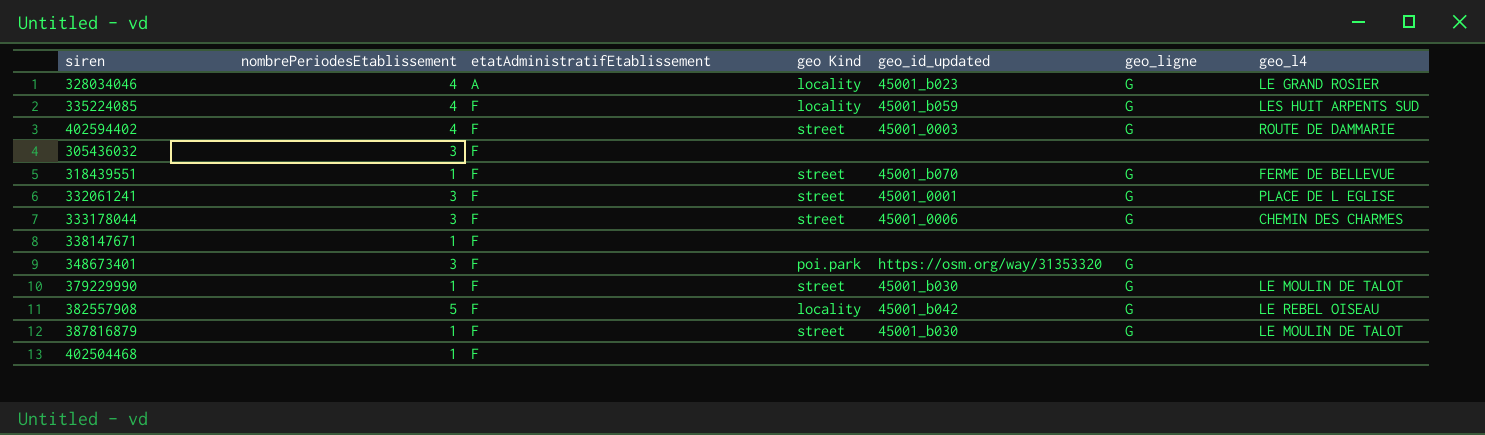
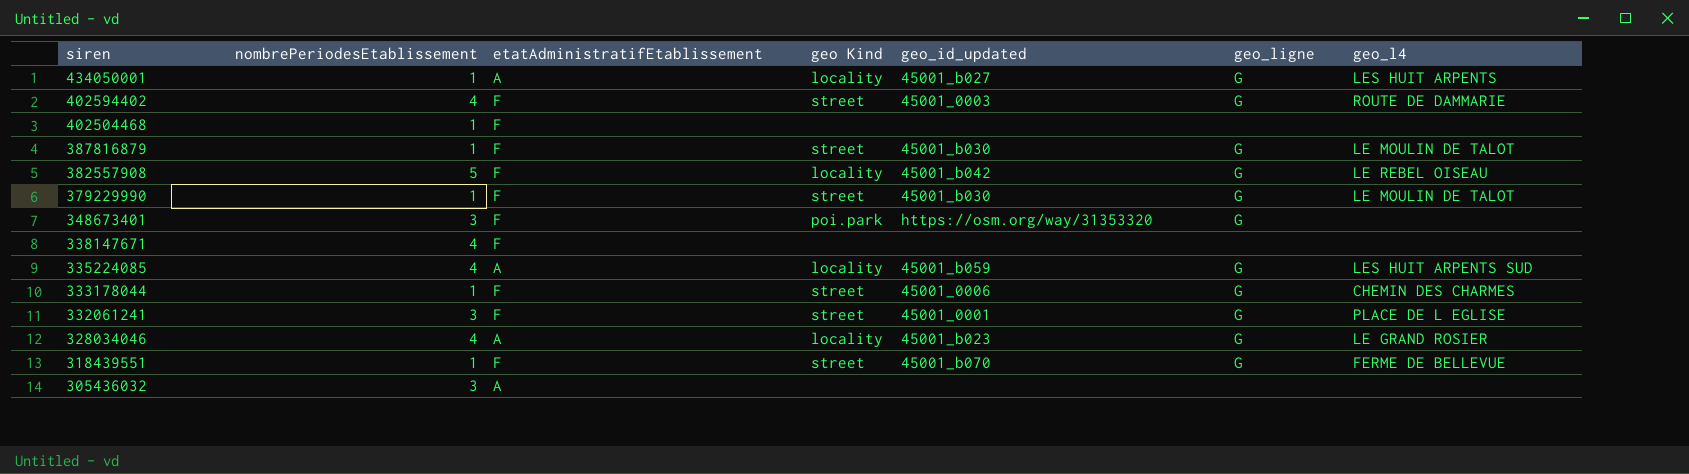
row order: etatAdministratifEtablissement ascending -> siren descending
row 434050001: none -> 1 | A | locality | 45001_b027 | G | LES HUIT ARPENTS
338147671 | nombrePeriodesEtablissement: 1 -> 4
335224085 | etatAdministratifEtablissement: F -> A
333178044 | nombrePeriodesEtablissement: 3 -> 1
305436032 | etatAdministratifEtablissement: F -> A

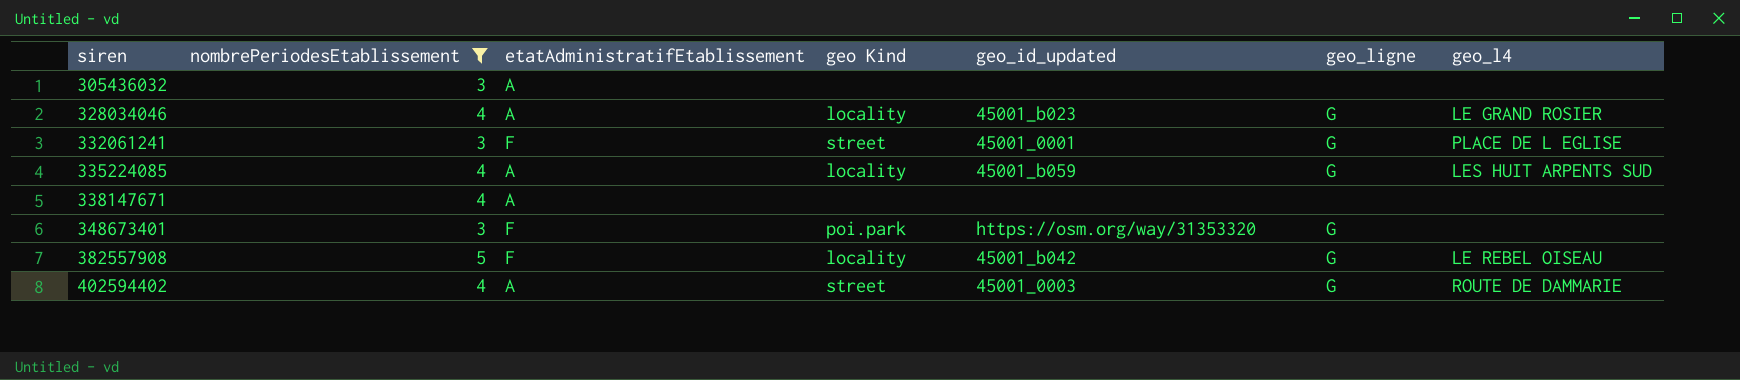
filter: none -> nombrePeriodesEtablissement != 1
row order: siren descending -> siren ascending
338147671 | etatAdministratifEtablissement: F -> A
402594402 | etatAdministratifEtablissement: F -> A

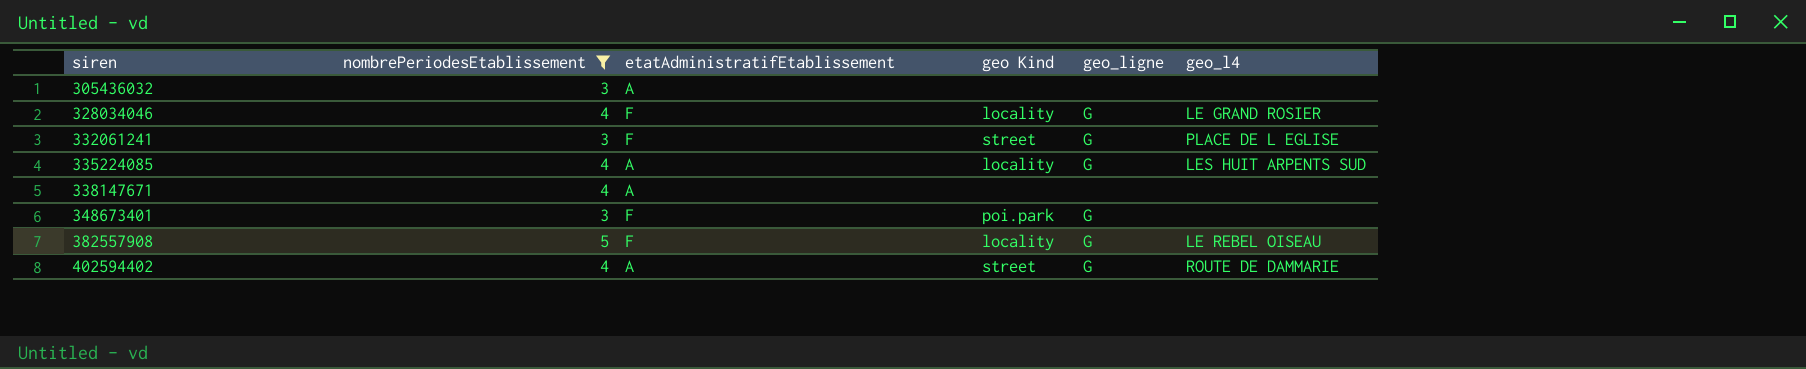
column geo_id_updated | position: 5 -> none
328034046 | etatAdministratifEtablissement: A -> F

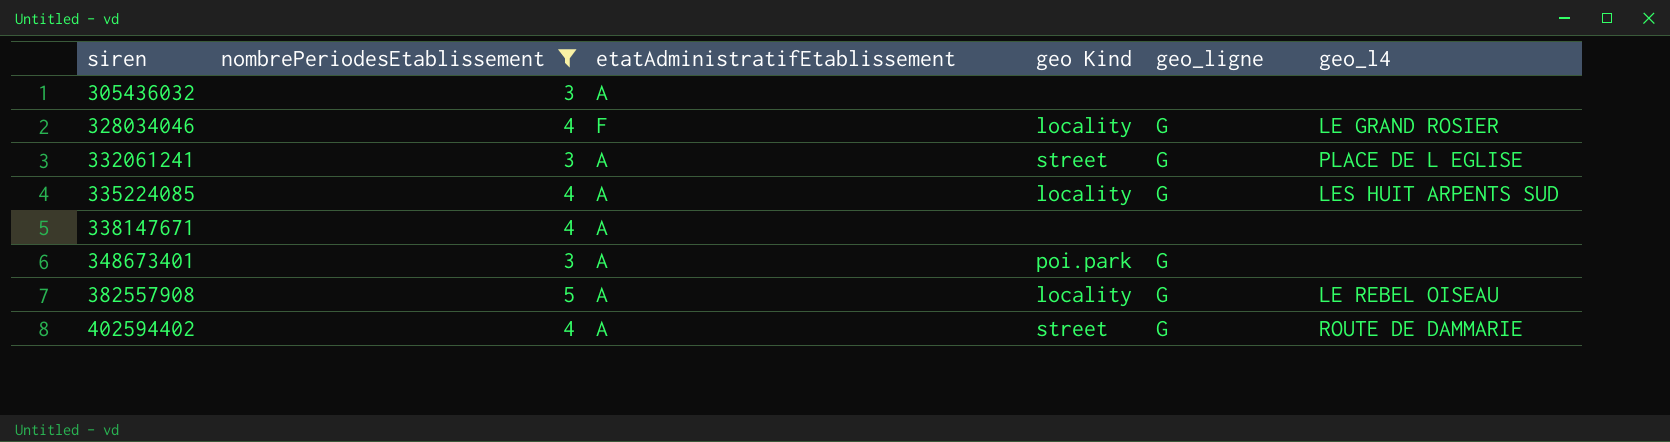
332061241 | etatAdministratifEtablissement: F -> A
348673401 | etatAdministratifEtablissement: F -> A
382557908 | etatAdministratifEtablissement: F -> A

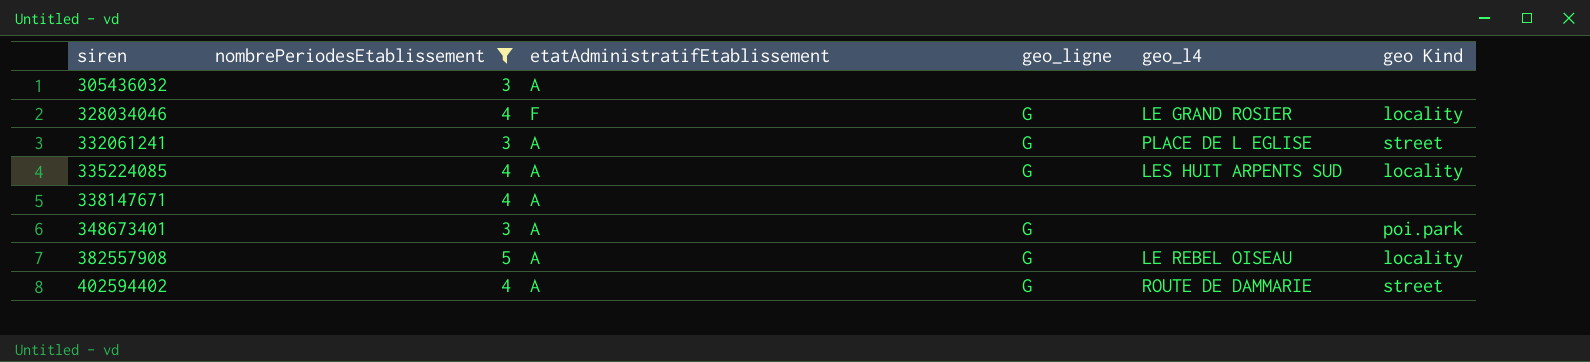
column geo Kind | position: 4 -> 6

